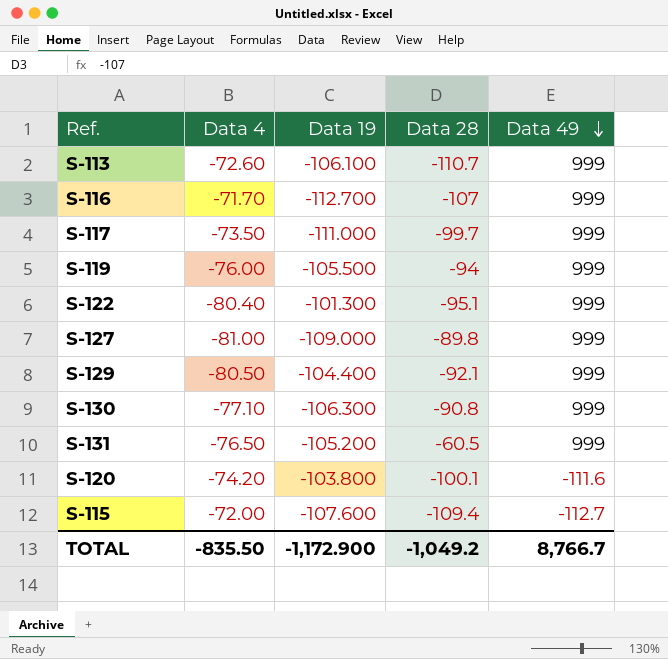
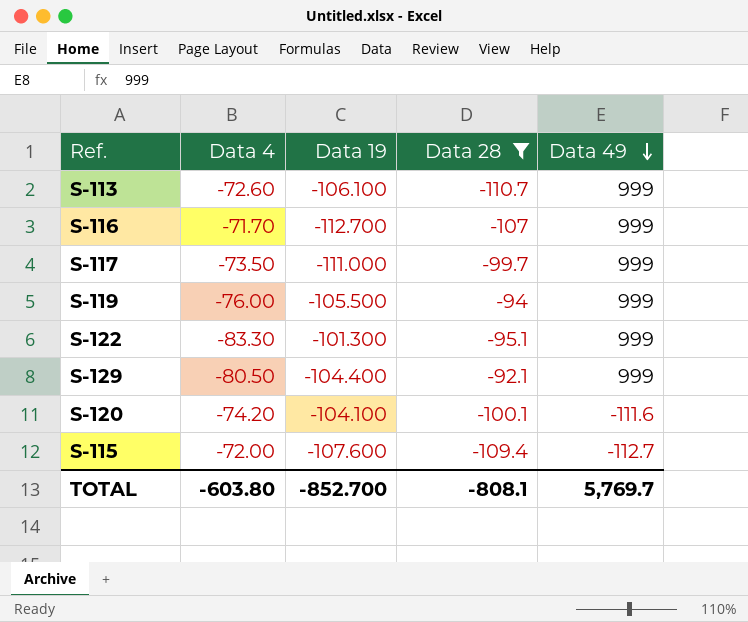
filter: none -> Data 28 <= -92.1
S-122 | Data 4: -80.40 -> -83.30
S-120 | Data 19: -103.800 -> -104.100
TOTAL | Data 4: -835.50 -> -603.80
TOTAL | Data 19: -1,172.900 -> -852.700
TOTAL | Data 28: -1,049.2 -> -808.1
TOTAL | Data 49: 8,766.7 -> 5,769.7

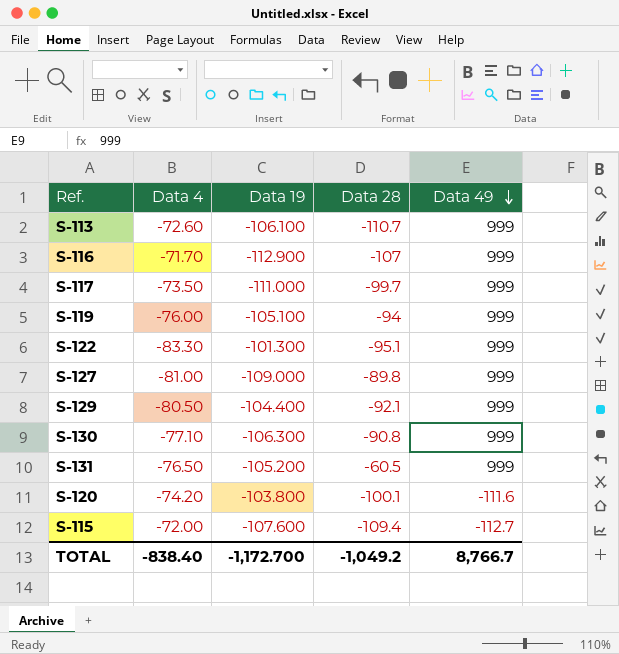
filter: Data 28 <= -92.1 -> none
S-116 | Data 19: -112.700 -> -112.900
S-119 | Data 19: -105.500 -> -105.100
S-120 | Data 19: -104.100 -> -103.800
TOTAL | Data 4: -603.80 -> -838.40
TOTAL | Data 19: -852.700 -> -1,172.700
TOTAL | Data 28: -808.1 -> -1,049.2
TOTAL | Data 49: 5,769.7 -> 8,766.7

